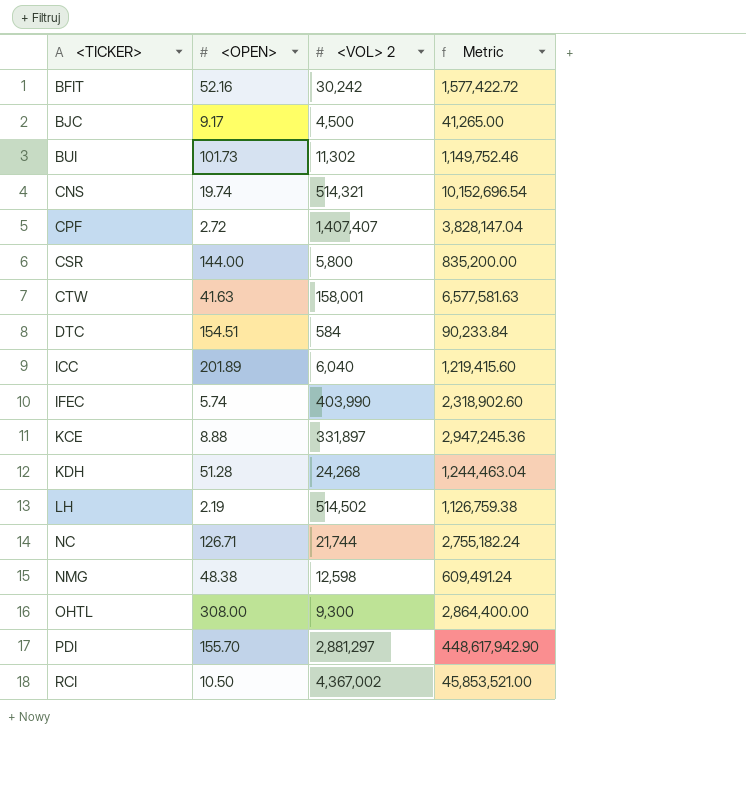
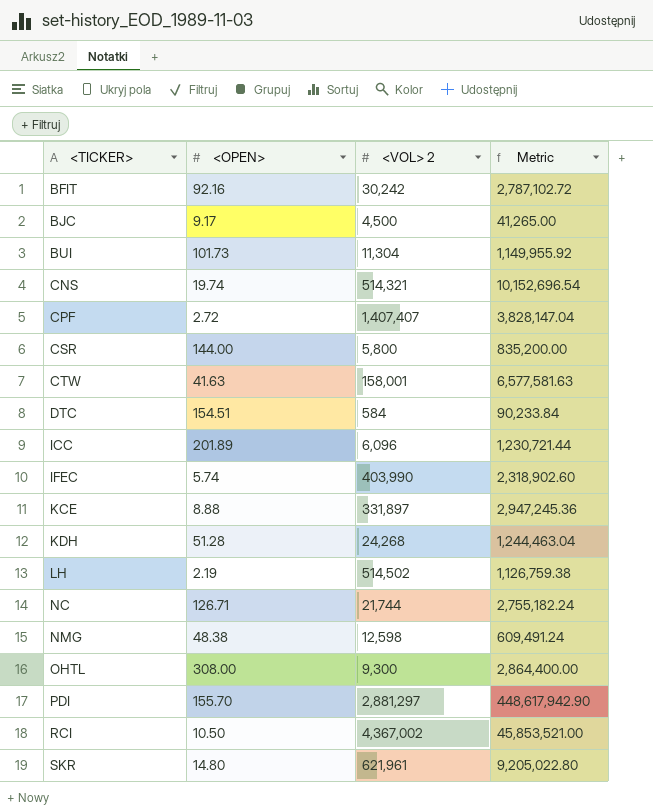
BFIT | <OPEN>: 52.16 -> 92.16
BFIT | Metric: 1,577,422.72 -> 2,787,102.72
BUI | <VOL> 2: 11,302 -> 11,304
BUI | Metric: 1,149,752.46 -> 1,149,955.92
ICC | <VOL> 2: 6,040 -> 6,096
ICC | Metric: 1,219,415.60 -> 1,230,721.44
row SKR: none -> 14.80 | 621,961 | 9,205,022.80

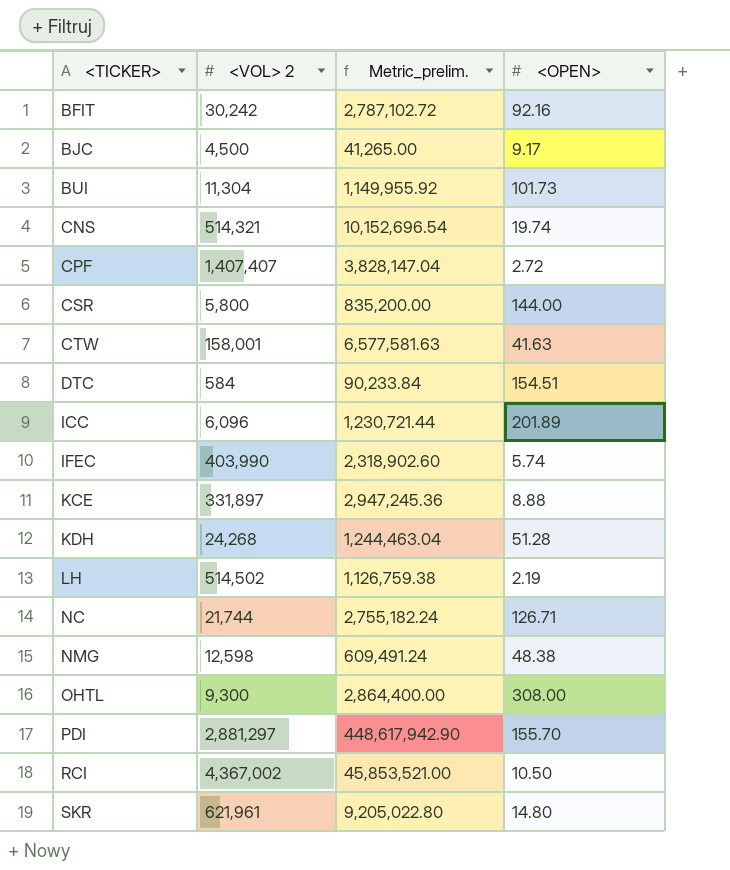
column name: Metric -> Metric_prelim.
column <OPEN> | position: 2 -> 4

